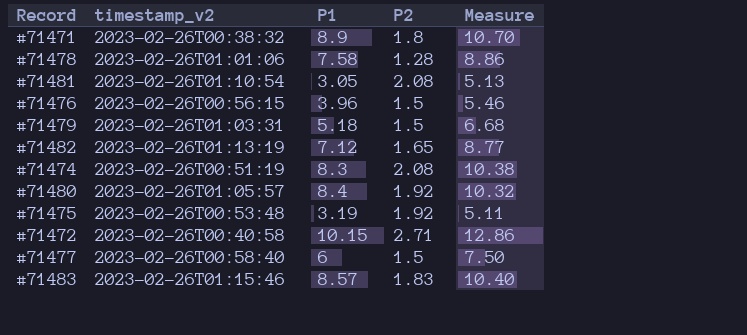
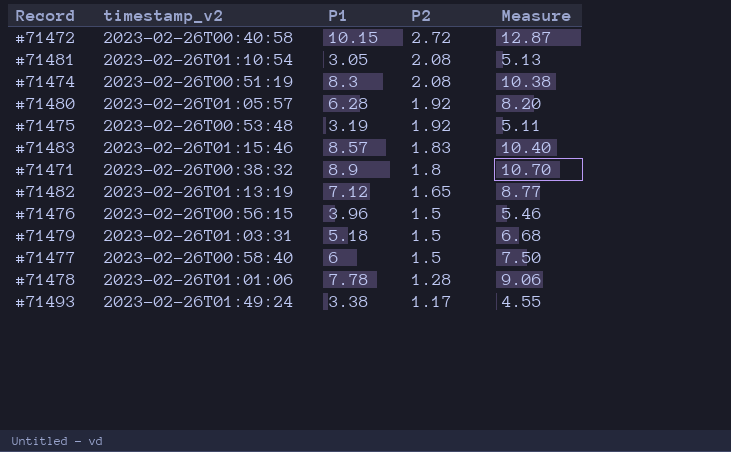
row order: none -> P2 descending
#71472 | P2: 2.71 -> 2.72
#71472 | Measure: 12.86 -> 12.87
#71480 | P1: 8.4 -> 6.28
#71480 | Measure: 10.32 -> 8.20
#71478 | P1: 7.58 -> 7.78
#71478 | Measure: 8.86 -> 9.06
row #71493: none -> 2023-02-26T01:49:24 | 3.38 | 1.17 | 4.55

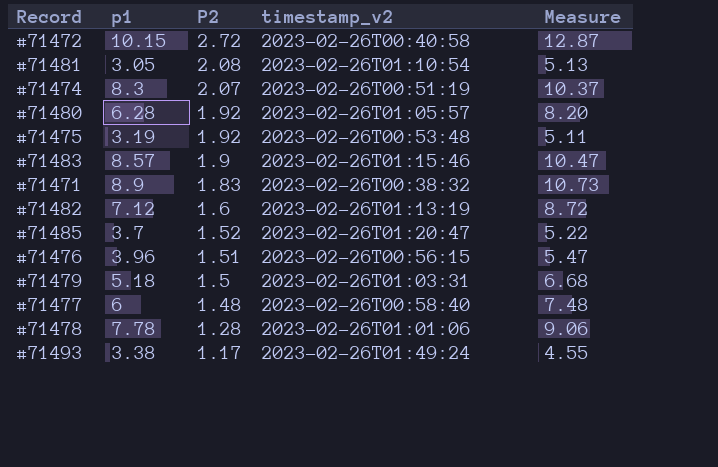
column name: P1 -> p1
column timestamp_v2 | position: 2 -> 4
#71474 | P2: 2.08 -> 2.07
#71474 | Measure: 10.38 -> 10.37
#71483 | P2: 1.83 -> 1.9
#71483 | Measure: 10.40 -> 10.47
#71471 | P2: 1.8 -> 1.83
#71471 | Measure: 10.70 -> 10.73
#71482 | P2: 1.65 -> 1.6
#71482 | Measure: 8.77 -> 8.72
row #71485: none -> 3.7 | 1.52 | 2023-02-26T01:20:47 | 5.22
#71476 | P2: 1.5 -> 1.51
#71476 | Measure: 5.46 -> 5.47
#71477 | P2: 1.5 -> 1.48
#71477 | Measure: 7.50 -> 7.48

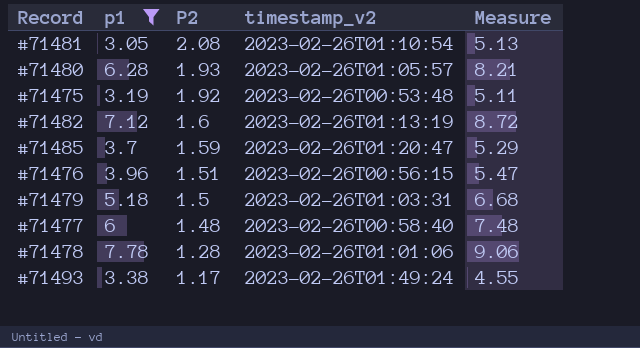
filter: none -> p1 <= 7.78
#71480 | P2: 1.92 -> 1.93
#71480 | Measure: 8.20 -> 8.21
#71485 | P2: 1.52 -> 1.59
#71485 | Measure: 5.22 -> 5.29

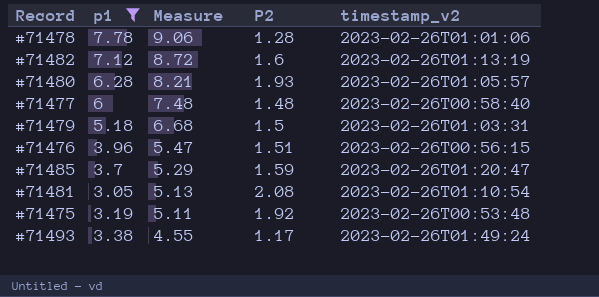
row order: P2 descending -> Measure descending
column Measure | position: 5 -> 3

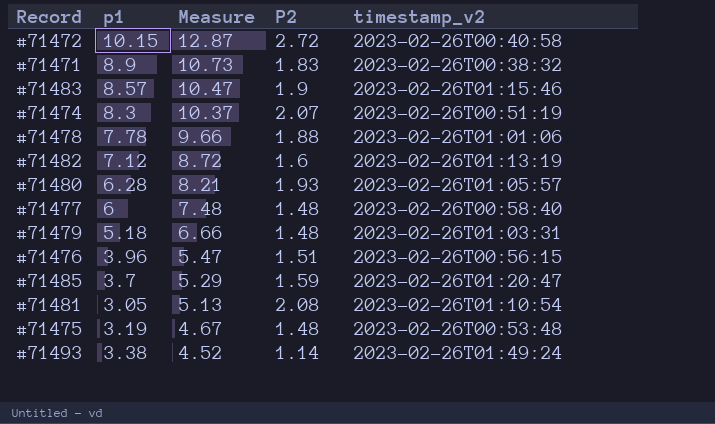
filter: p1 <= 7.78 -> none
#71478 | Measure: 9.06 -> 9.66
#71478 | P2: 1.28 -> 1.88
#71479 | Measure: 6.68 -> 6.66
#71479 | P2: 1.5 -> 1.48
#71475 | Measure: 5.11 -> 4.67
#71475 | P2: 1.92 -> 1.48
#71493 | Measure: 4.55 -> 4.52
#71493 | P2: 1.17 -> 1.14

